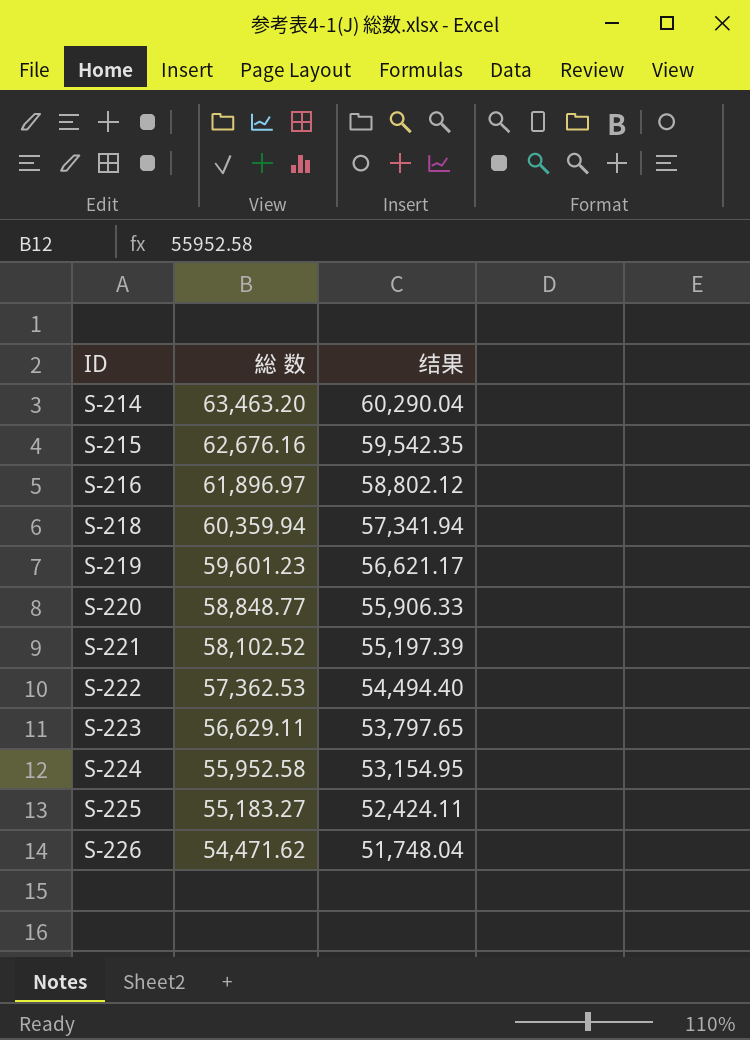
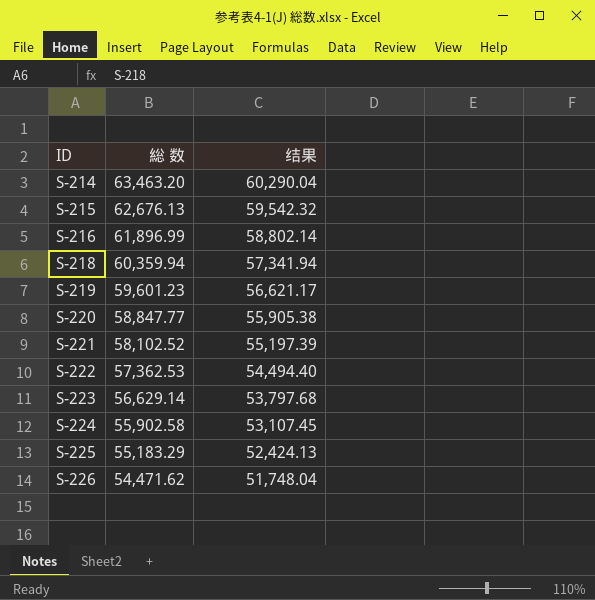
S-215 | 総 数: 62,676.16 -> 62,676.13
S-215 | 结果: 59,542.35 -> 59,542.32
S-216 | 総 数: 61,896.97 -> 61,896.99
S-216 | 结果: 58,802.12 -> 58,802.14
S-220 | 総 数: 58,848.77 -> 58,847.77
S-220 | 结果: 55,906.33 -> 55,905.38
S-223 | 総 数: 56,629.11 -> 56,629.14
S-223 | 结果: 53,797.65 -> 53,797.68
S-224 | 総 数: 55,952.58 -> 55,902.58
S-224 | 结果: 53,154.95 -> 53,107.45
S-225 | 総 数: 55,183.27 -> 55,183.29
S-225 | 结果: 52,424.11 -> 52,424.13

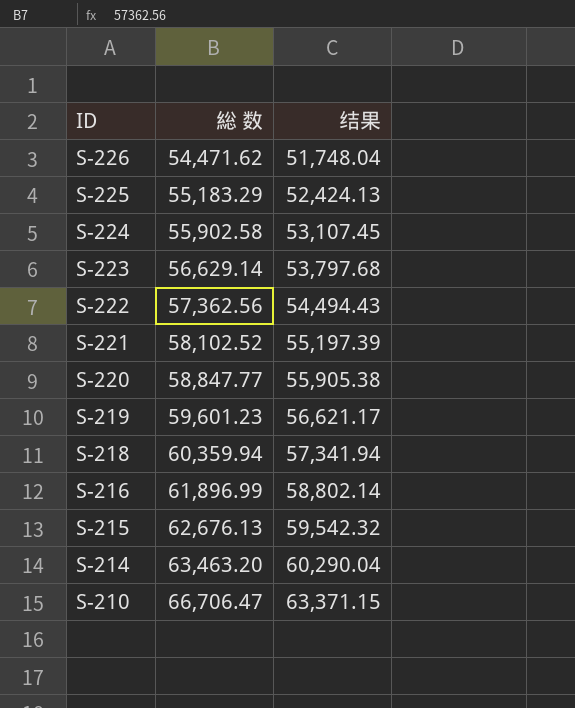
row order: ID ascending -> ID descending
S-222 | 総 数: 57,362.53 -> 57,362.56
S-222 | 结果: 54,494.40 -> 54,494.43
row S-210: none -> 66,706.47 | 63,371.15

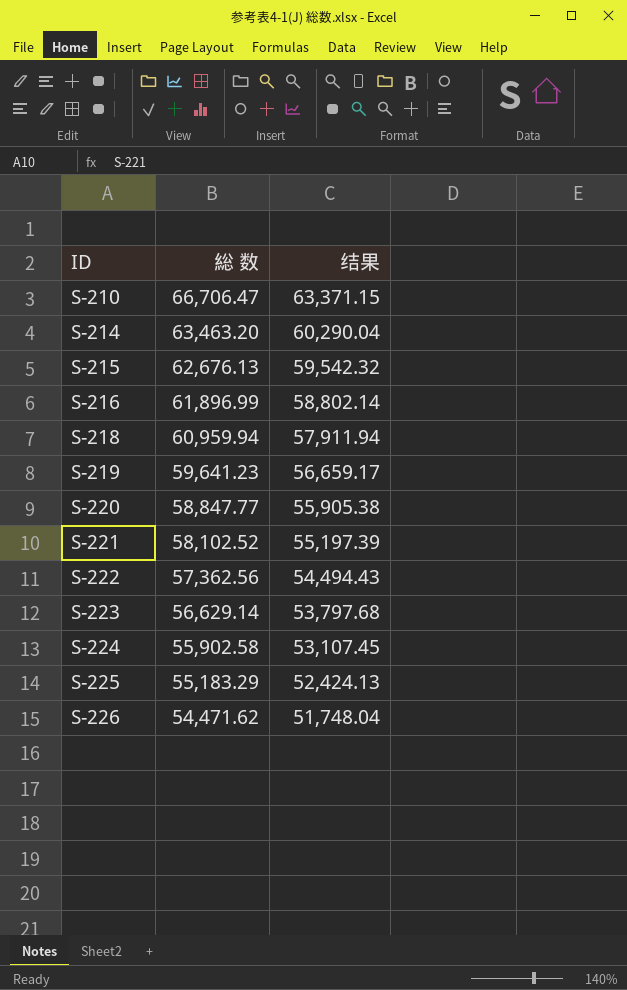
row order: ID descending -> ID ascending
S-218 | 総 数: 60,359.94 -> 60,959.94
S-218 | 结果: 57,341.94 -> 57,911.94
S-219 | 総 数: 59,601.23 -> 59,641.23
S-219 | 结果: 56,621.17 -> 56,659.17

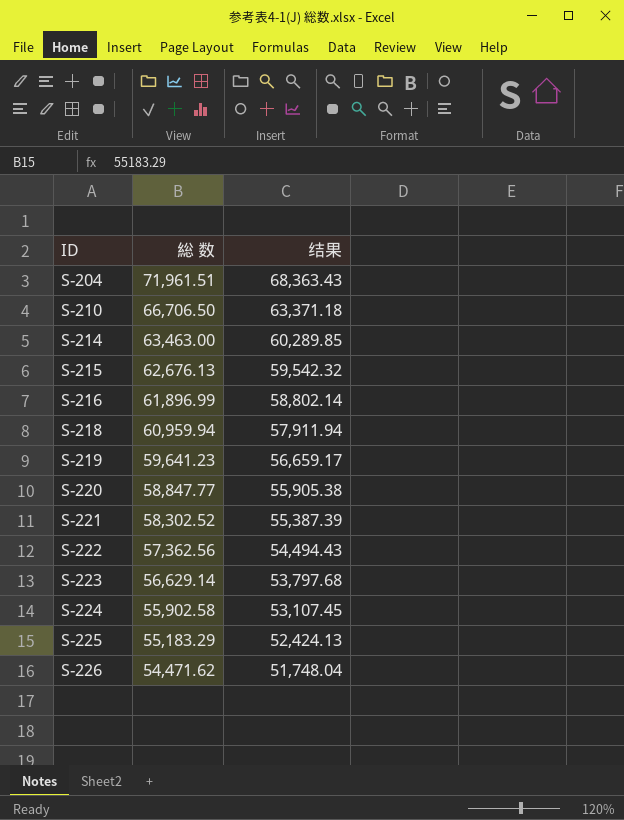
row S-204: none -> 71,961.51 | 68,363.43
S-210 | 総 数: 66,706.47 -> 66,706.50
S-210 | 结果: 63,371.15 -> 63,371.18
S-214 | 総 数: 63,463.20 -> 63,463.00
S-214 | 结果: 60,290.04 -> 60,289.85
S-221 | 総 数: 58,102.52 -> 58,302.52
S-221 | 结果: 55,197.39 -> 55,387.39

